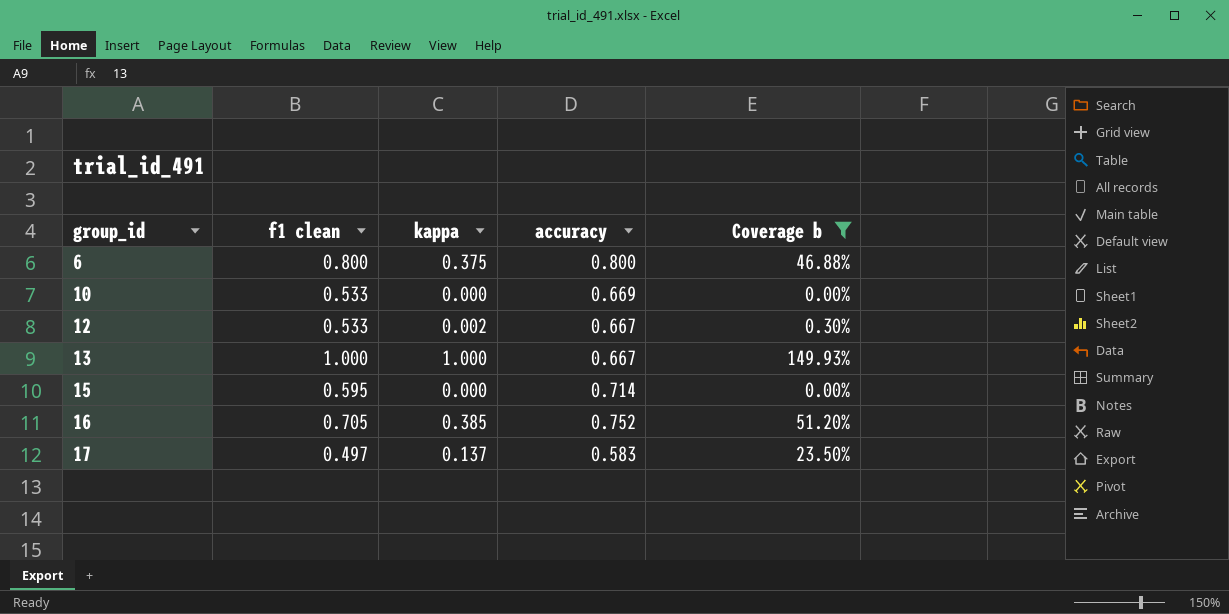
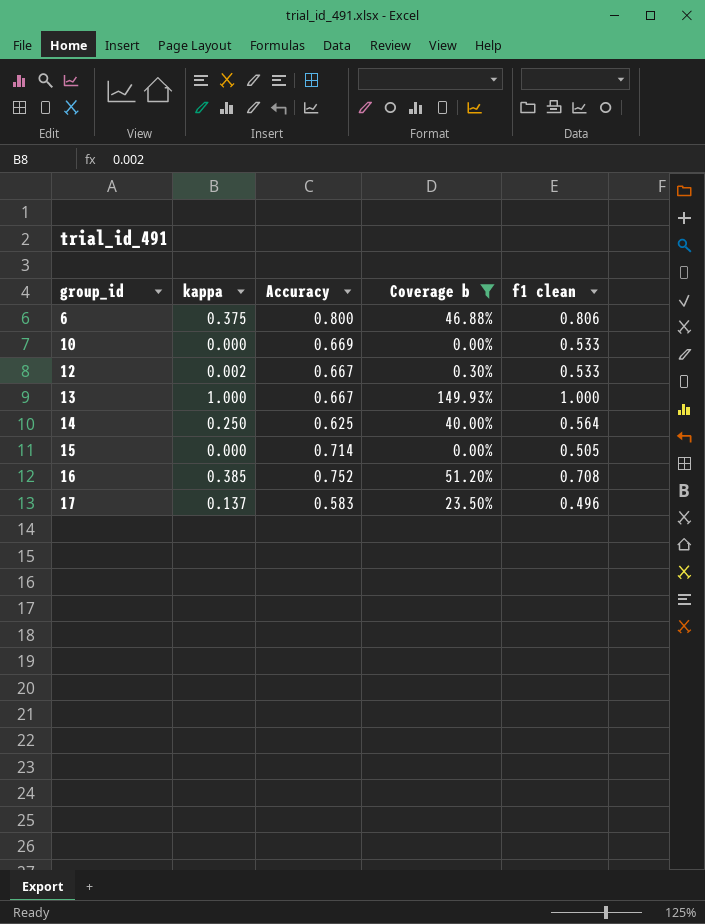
column name: accuracy -> Accuracy
column f1 clean | position: 2 -> 5
6 | f1 clean: 0.800 -> 0.806
row 14: none -> 0.250 | 0.625 | 40.00% | 0.564
15 | f1 clean: 0.595 -> 0.505
16 | f1 clean: 0.705 -> 0.708
17 | f1 clean: 0.497 -> 0.496

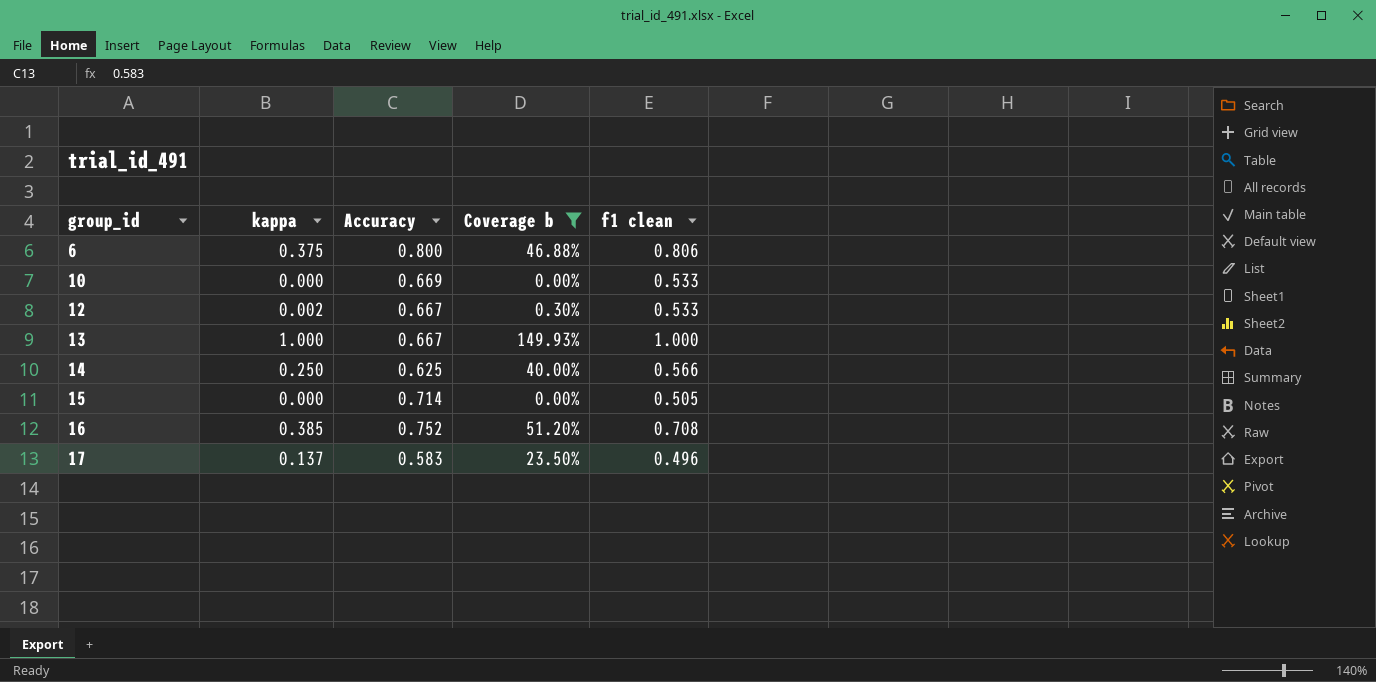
14 | f1 clean: 0.564 -> 0.566

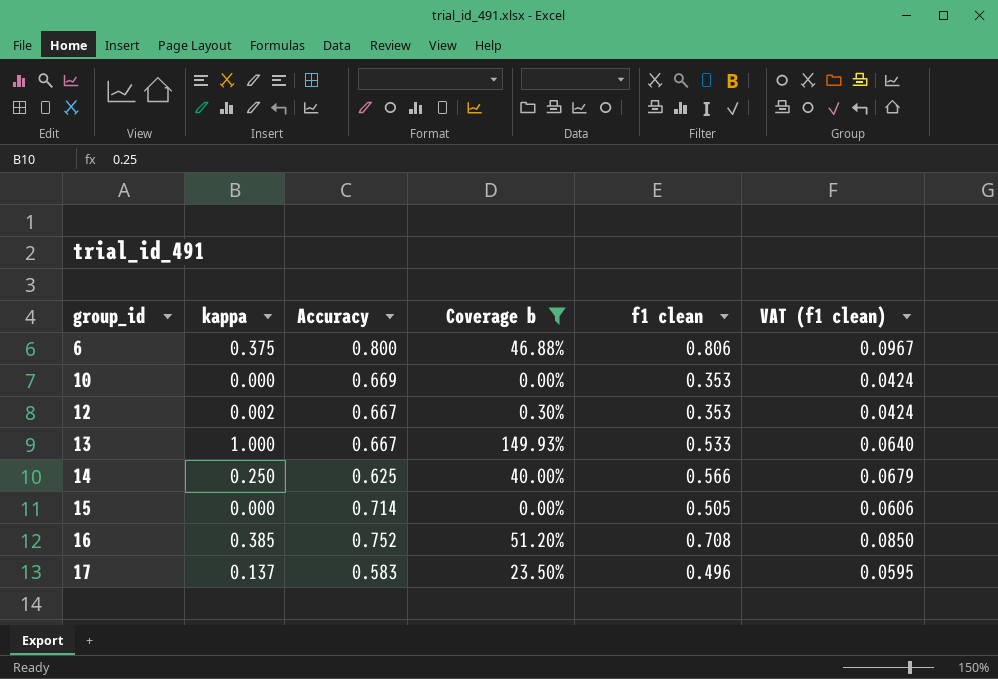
column VAT (f1 clean) | formula: none -> [f1 clean] * 0.12
10 | f1 clean: 0.533 -> 0.353
12 | f1 clean: 0.533 -> 0.353
13 | f1 clean: 1.000 -> 0.533

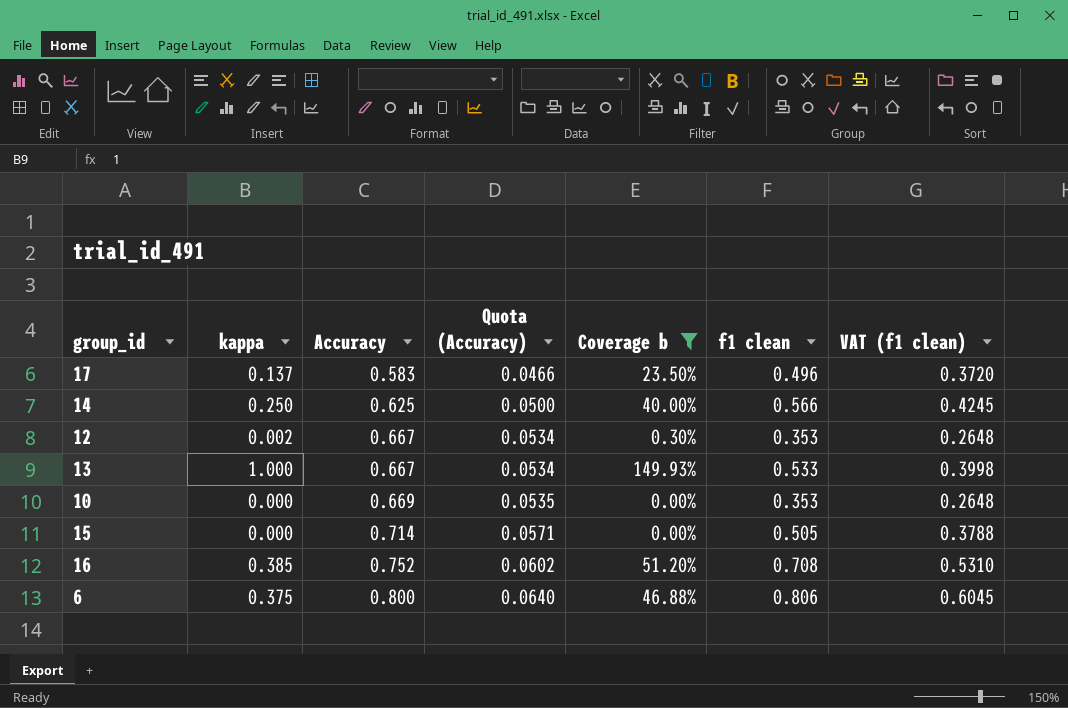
row order: group_id ascending -> Accuracy ascending
column Quota (Accuracy) | formula: none -> [Accuracy] * 0.08
column VAT (f1 clean) | formula: [f1 clean] * 0.12 -> [f1 clean] * 0.75

